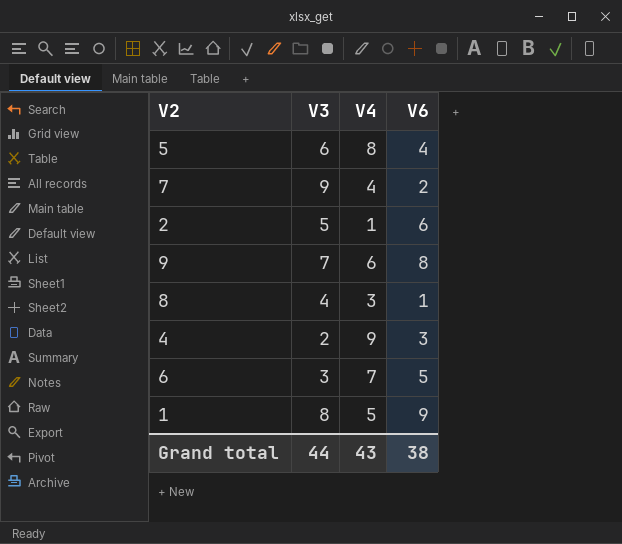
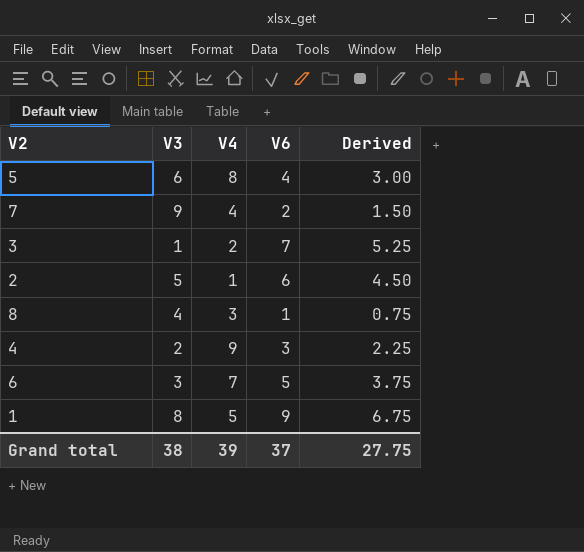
column Derived | formula: none -> [V6] * 0.75
row 9: 7 | 6 | 8 -> none
row 3: none -> 1 | 2 | 7 | 5.25
Grand total | V3: 44 -> 38
Grand total | V4: 43 -> 39
Grand total | V6: 38 -> 37

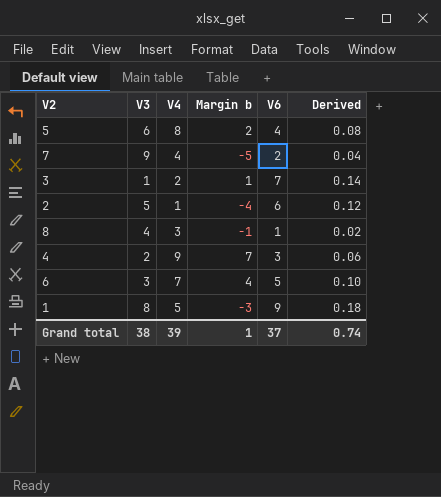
column Margin b | formula: none -> [V4] - [V3]
column Derived | formula: [V6] * 0.75 -> [V6] * 0.02
Grand total | Derived: 27.75 -> 0.74

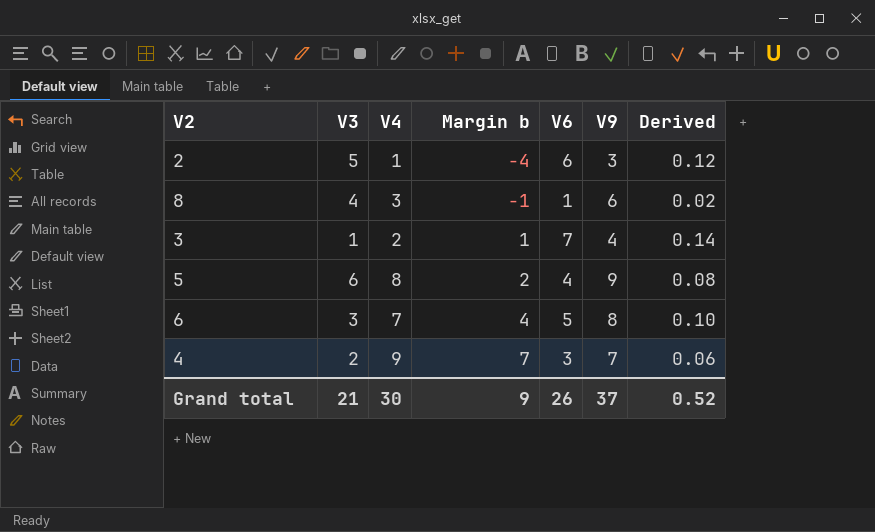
row order: none -> Margin b ascending
column V9 | position: none -> 6
row 7: 9 | 4 | -5 | 2 | 0.04 -> none
row 1: 8 | 5 | -3 | 9 | 0.18 -> none
Grand total | V3: 38 -> 21
Grand total | V4: 39 -> 30
Grand total | Margin b: 1 -> 9
Grand total | V6: 37 -> 26
Grand total | Derived: 0.74 -> 0.52

